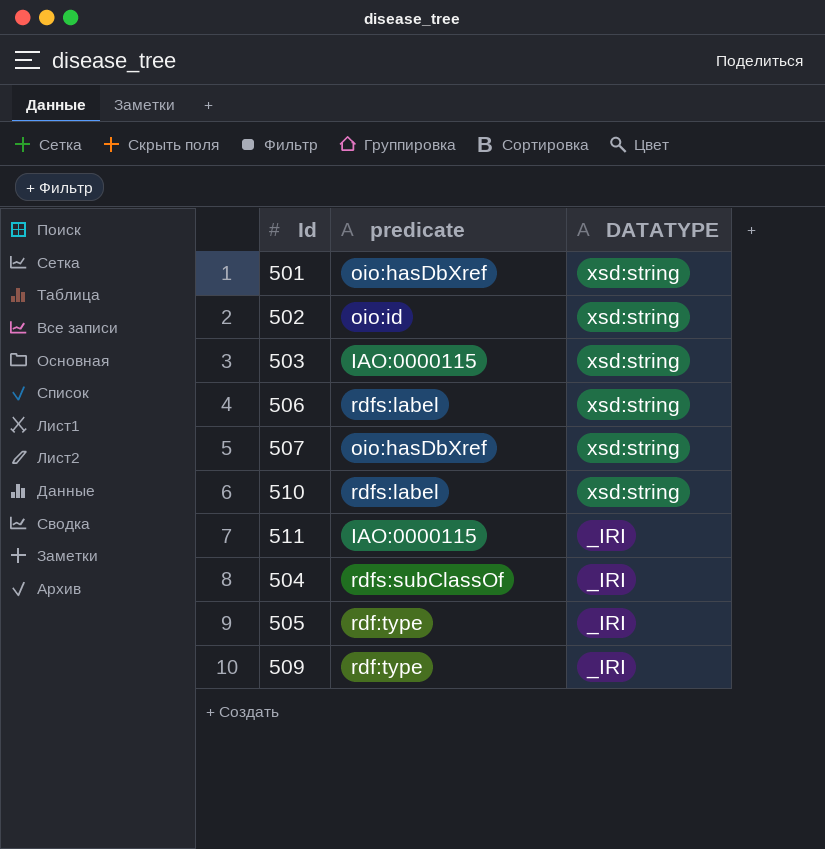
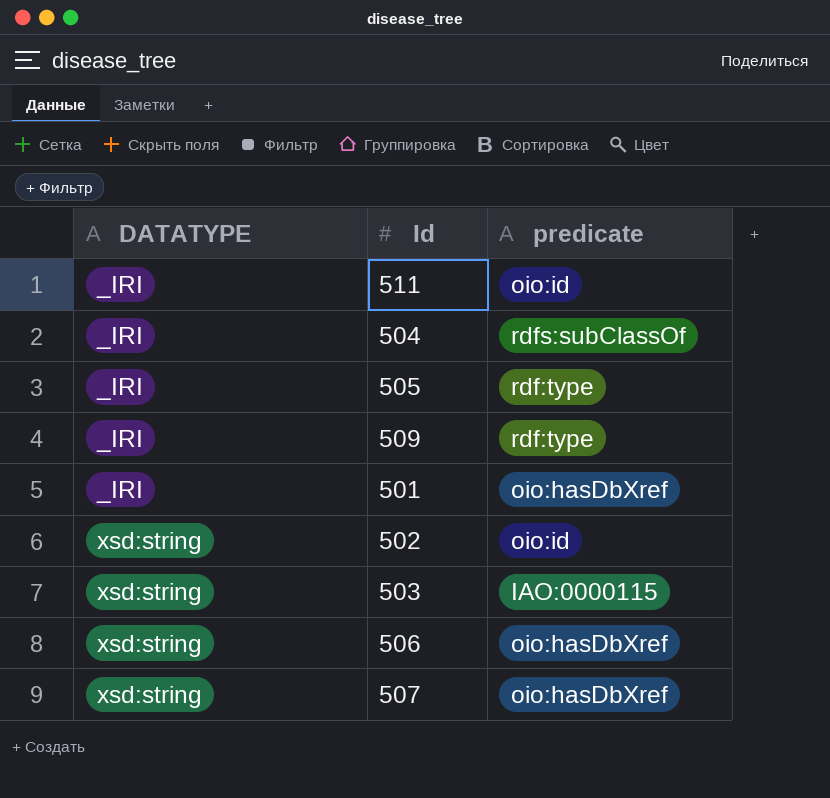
row order: DATATYPE descending -> DATATYPE ascending
column DATATYPE | position: 3 -> 1
row 510: rdfs:label | xsd:string -> none
511 | predicate: IAO:0000115 -> oio:id
501 | DATATYPE: xsd:string -> _IRI
506 | predicate: rdfs:label -> oio:hasDbXref

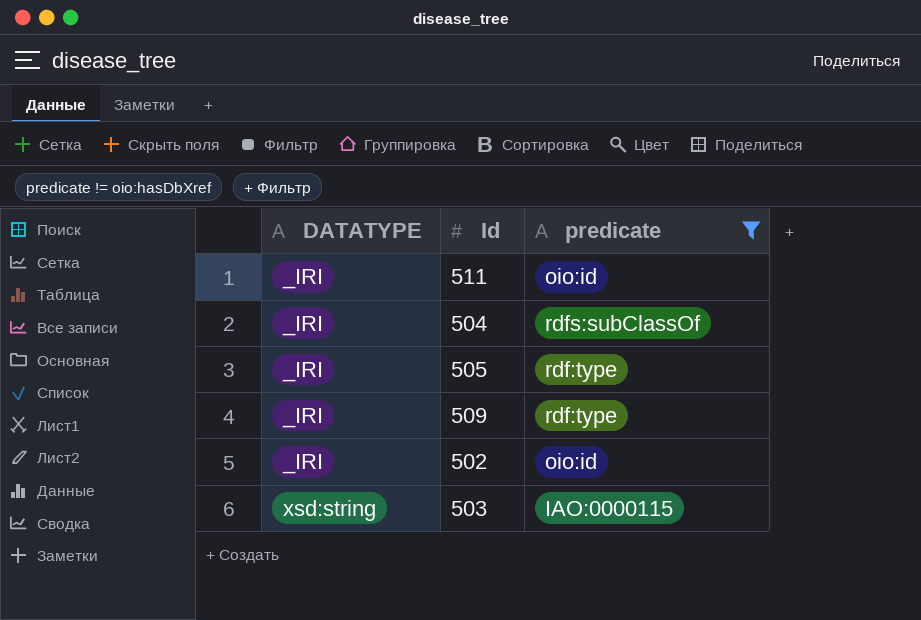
filter: none -> predicate != oio:hasDbXref
502 | DATATYPE: xsd:string -> _IRI

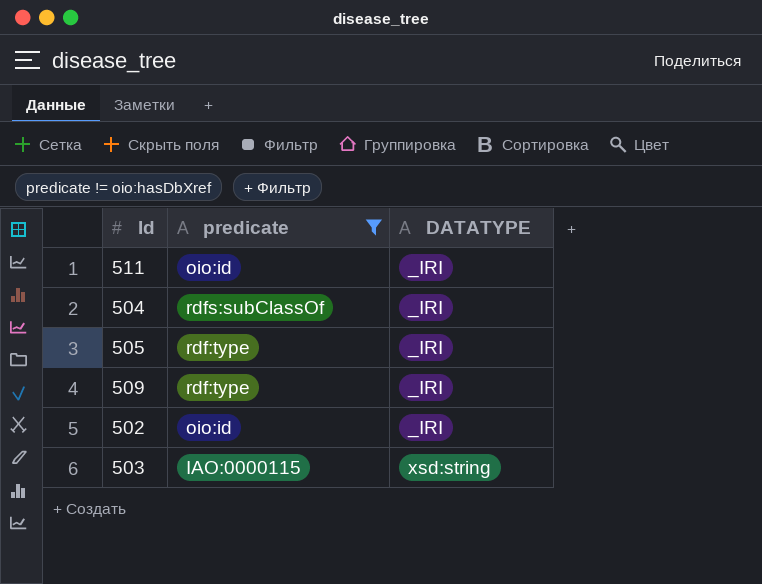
column DATATYPE | position: 1 -> 3

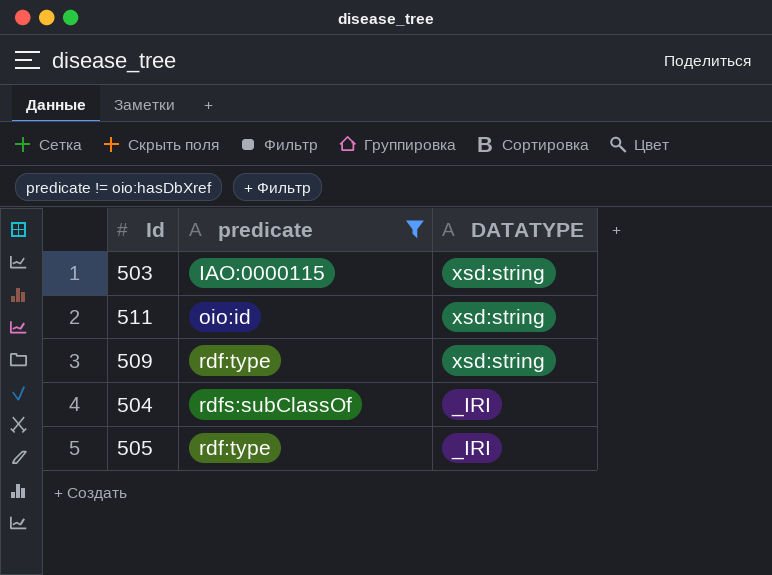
row order: DATATYPE ascending -> DATATYPE descending
row 502: oio:id | _IRI -> none
511 | DATATYPE: _IRI -> xsd:string
509 | DATATYPE: _IRI -> xsd:string

